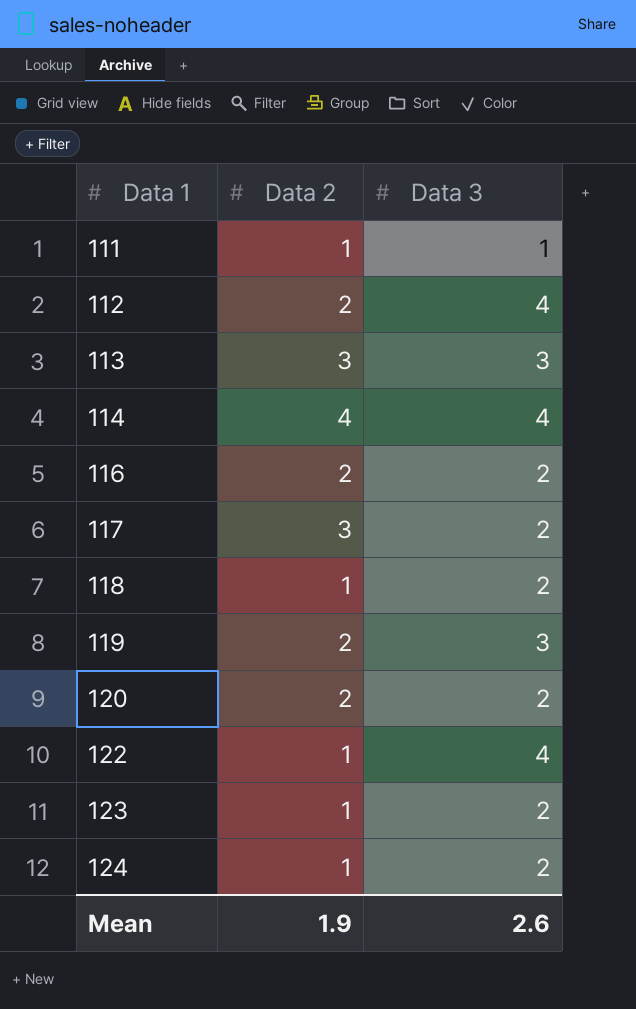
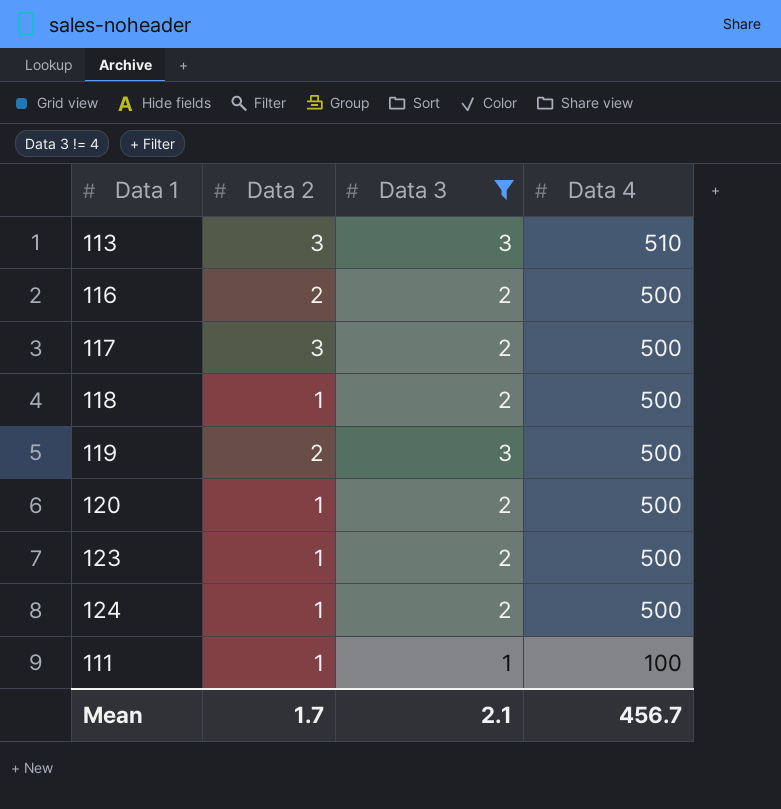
filter: none -> Data 3 != 4
row order: Data 1 ascending -> Data 4 descending
column Data 4 | position: none -> 4
120 | Data 2: 2 -> 1
Mean | Data 2: 1.9 -> 1.7
Mean | Data 3: 2.6 -> 2.1

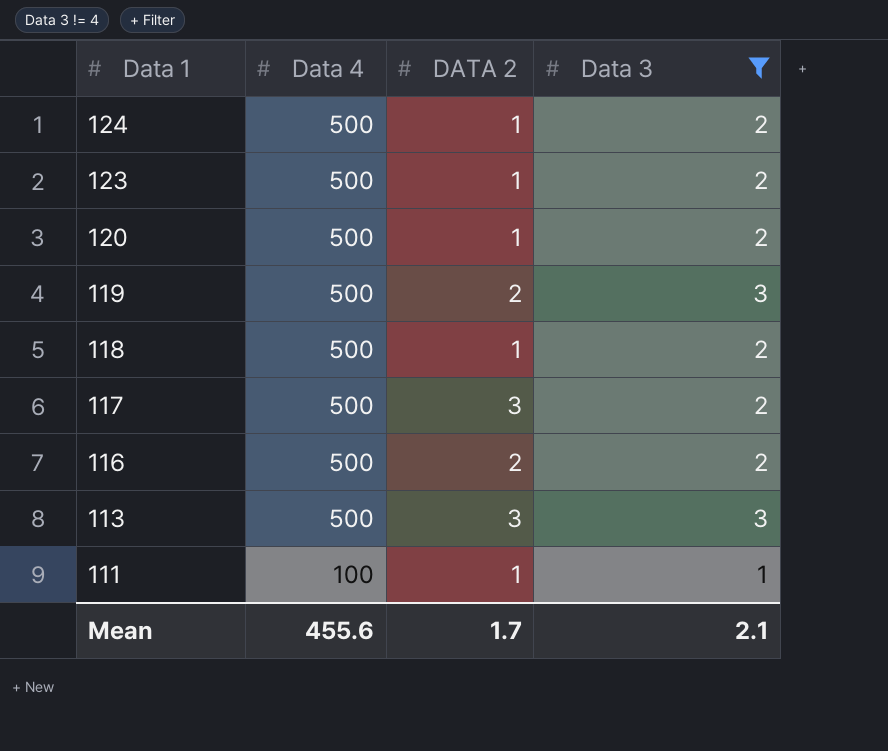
row order: Data 4 descending -> Data 1 descending
column Data 4 | position: 4 -> 2
column name: Data 2 -> DATA 2
113 | Data 4: 510 -> 500
Mean | Data 4: 456.7 -> 455.6

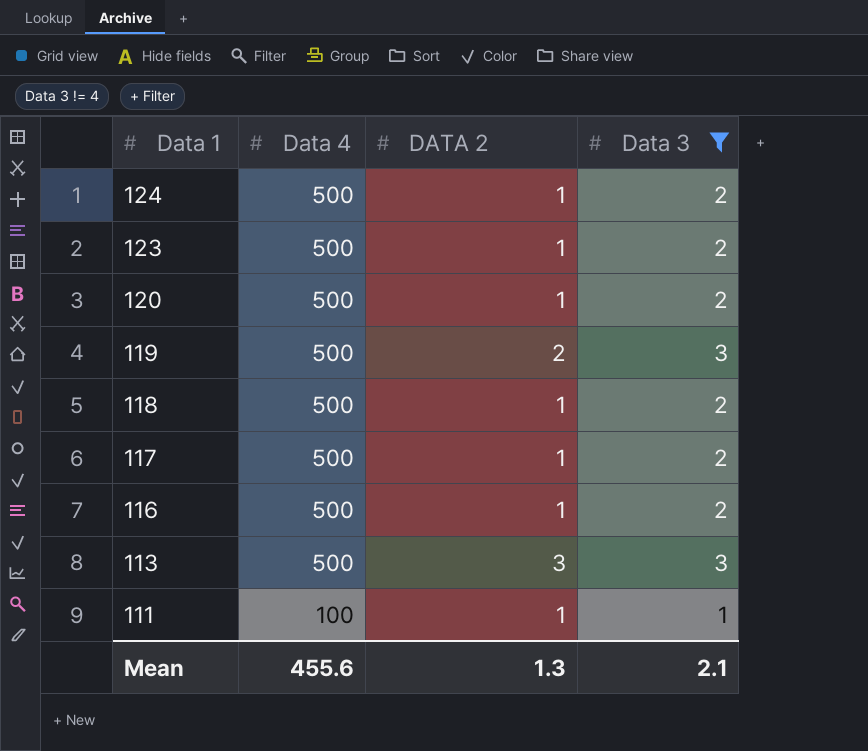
117 | DATA 2: 3 -> 1
116 | DATA 2: 2 -> 1
Mean | DATA 2: 1.7 -> 1.3

